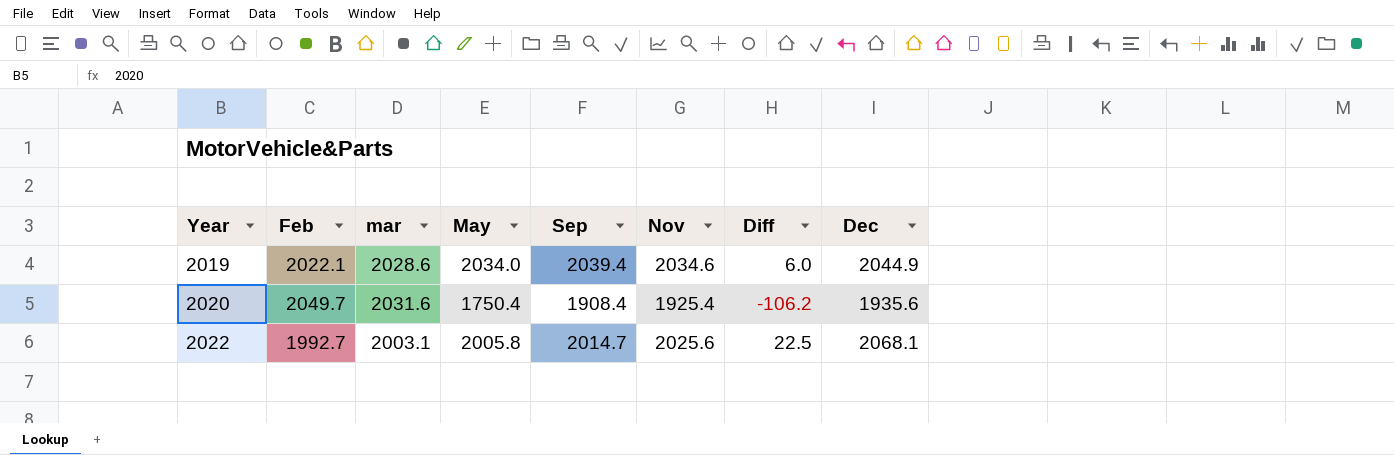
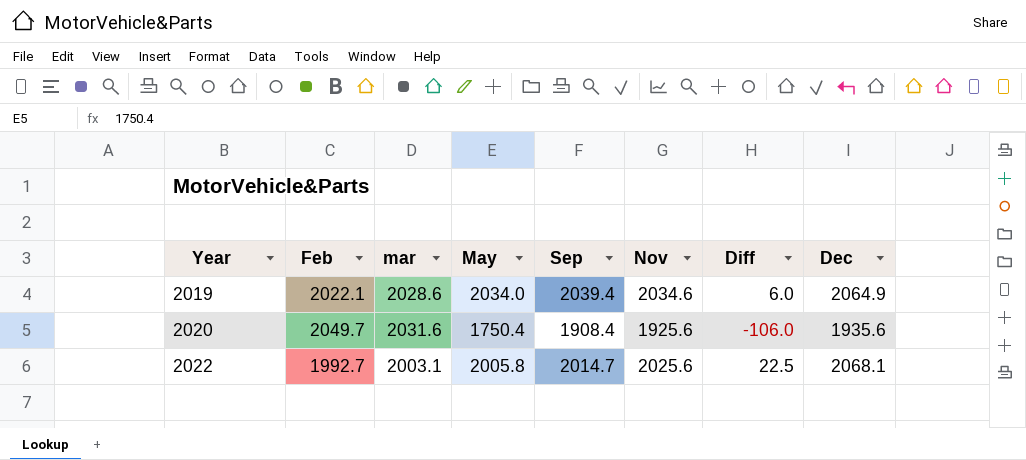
2019 | Dec: 2044.9 -> 2064.9
2020 | Nov: 1925.4 -> 1925.6
2020 | Diff: -106.2 -> -106.0

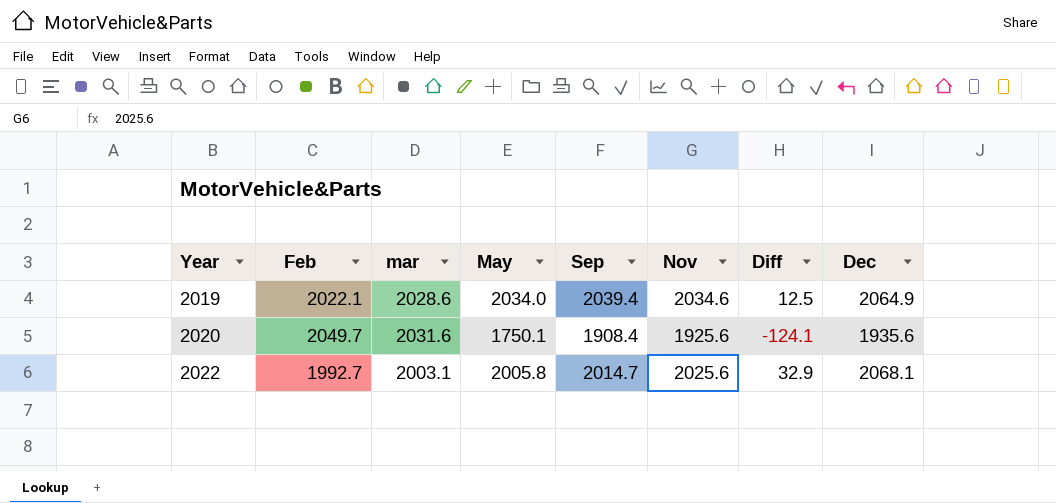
column Diff | formula: [Nov] - [mar] -> [Nov] - [Feb]
2020 | May: 1750.4 -> 1750.1

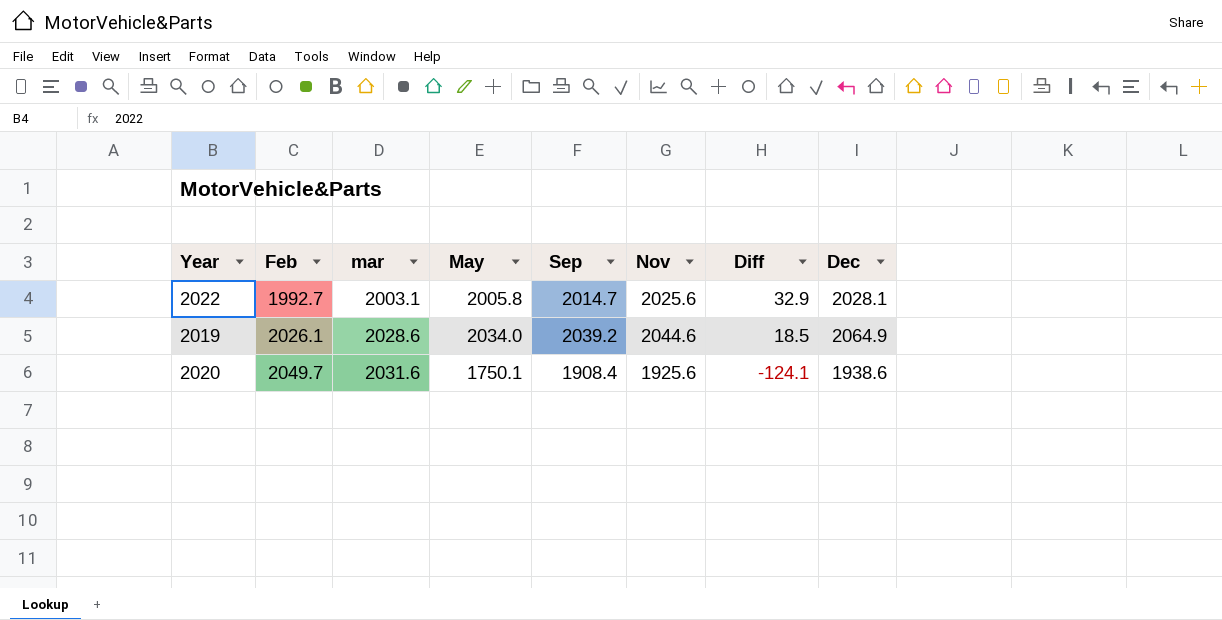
row order: Year ascending -> Feb ascending
2022 | Dec: 2068.1 -> 2028.1
2019 | Feb: 2022.1 -> 2026.1
2019 | Sep: 2039.4 -> 2039.2
2019 | Nov: 2034.6 -> 2044.6
2019 | Diff: 12.5 -> 18.5
2020 | Dec: 1935.6 -> 1938.6

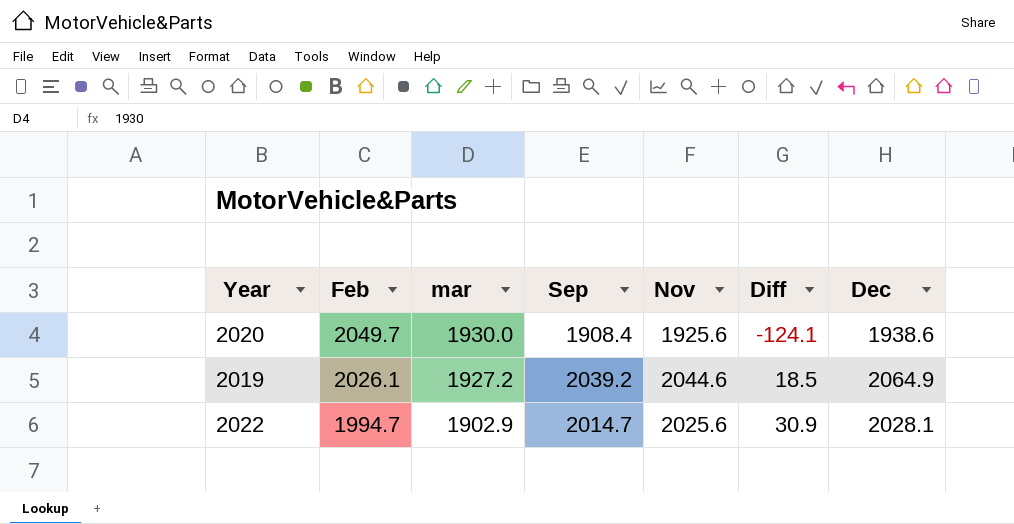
row order: Feb ascending -> Feb descending
column May | position: 4 -> none
2020 | mar: 2031.6 -> 1930.0
2019 | mar: 2028.6 -> 1927.2
2022 | Feb: 1992.7 -> 1994.7
2022 | mar: 2003.1 -> 1902.9
2022 | Diff: 32.9 -> 30.9

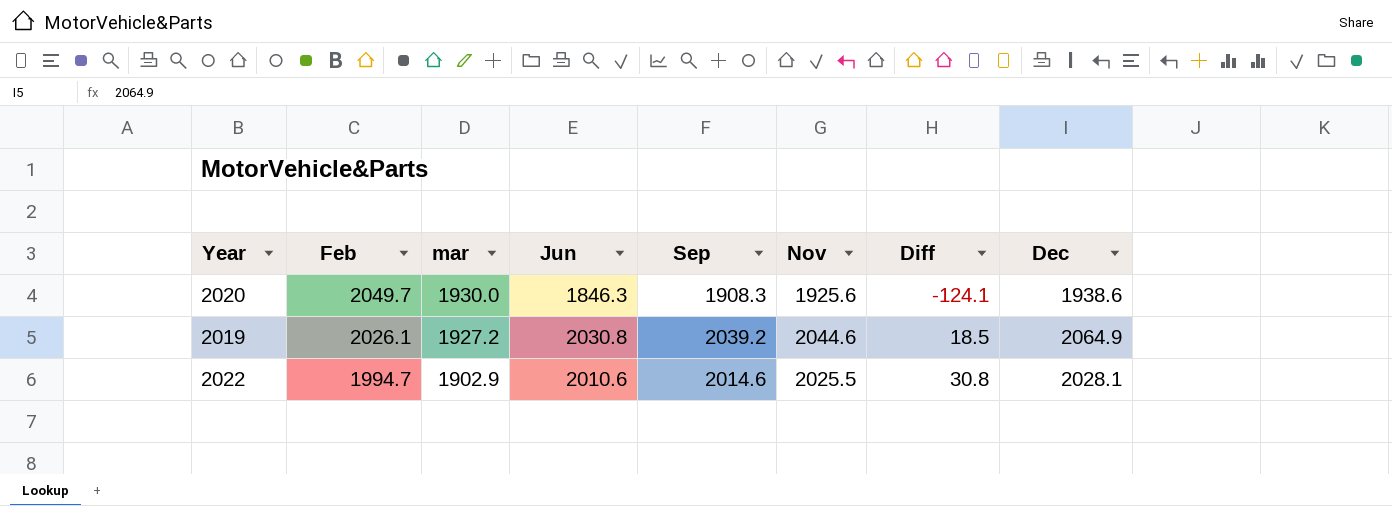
column Jun | position: none -> 4
2020 | Sep: 1908.4 -> 1908.3
2022 | Sep: 2014.7 -> 2014.6
2022 | Nov: 2025.6 -> 2025.5
2022 | Diff: 30.9 -> 30.8

